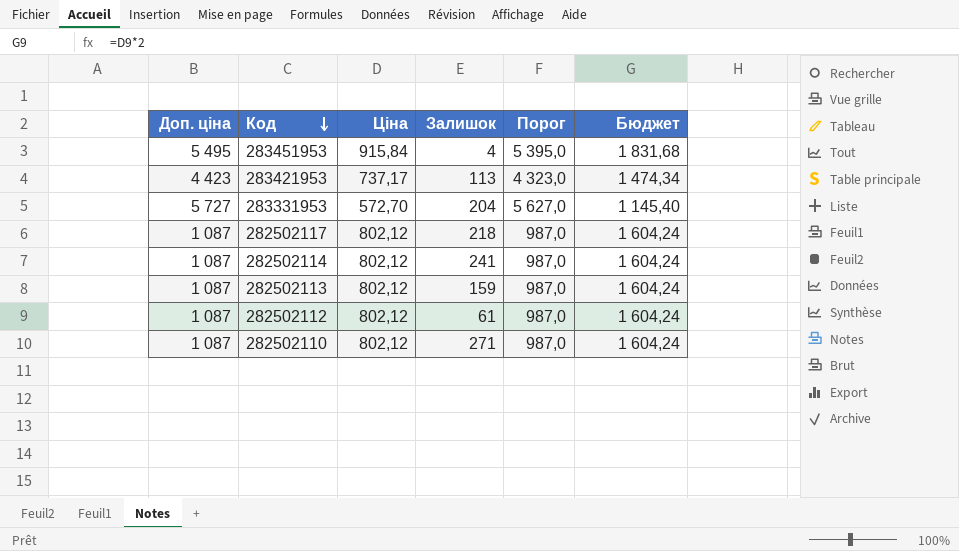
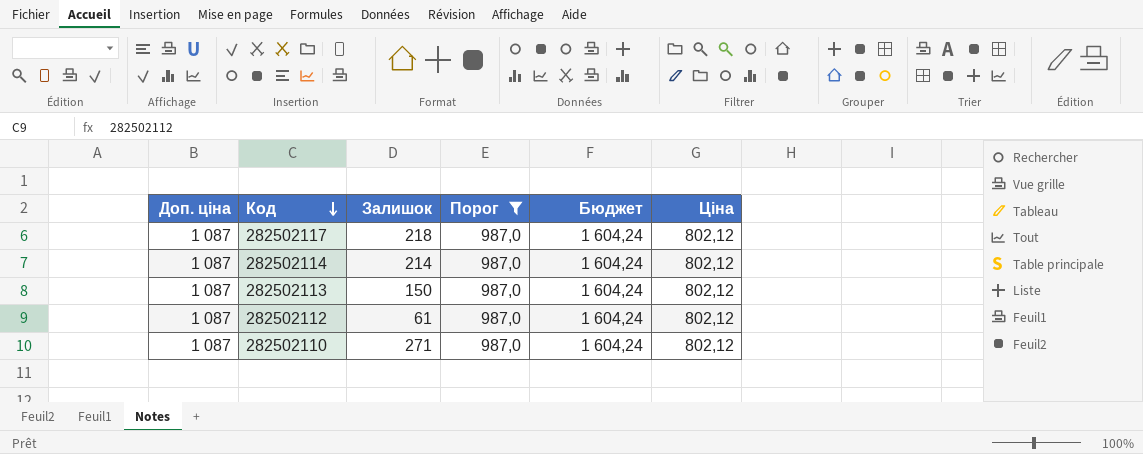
filter: none -> Порог = 987,0
column Ціна | position: 3 -> 6
282502114 | Залишок: 241 -> 214
282502113 | Залишок: 159 -> 150

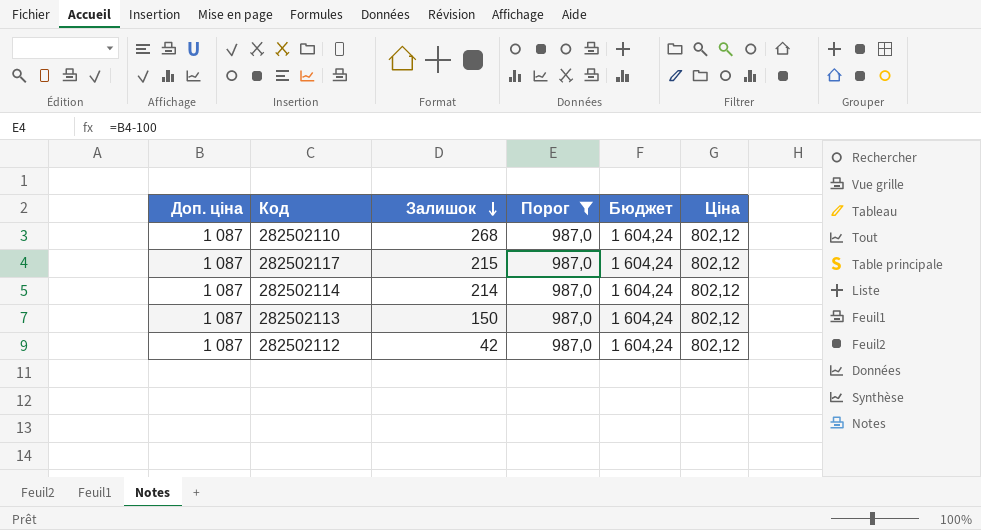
row order: Код descending -> Залишок descending
282502110 | Залишок: 271 -> 268
282502117 | Залишок: 218 -> 215
282502112 | Залишок: 61 -> 42

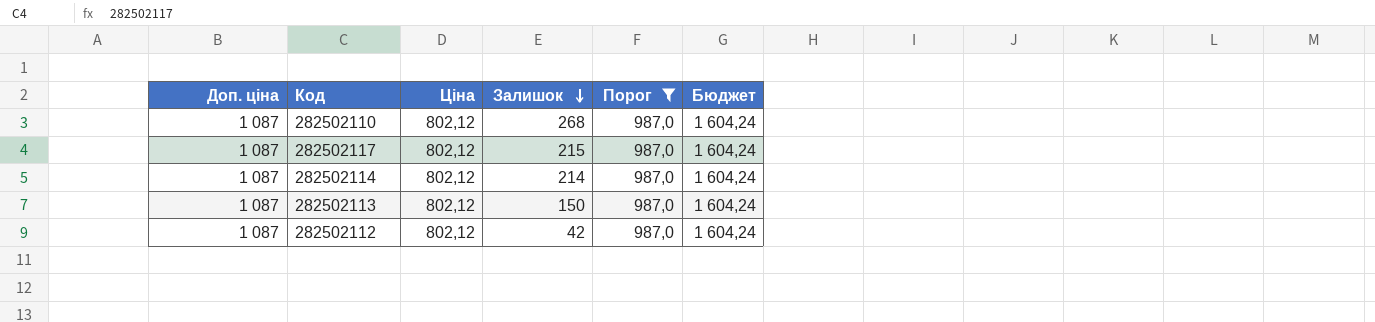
column Ціна | position: 6 -> 3

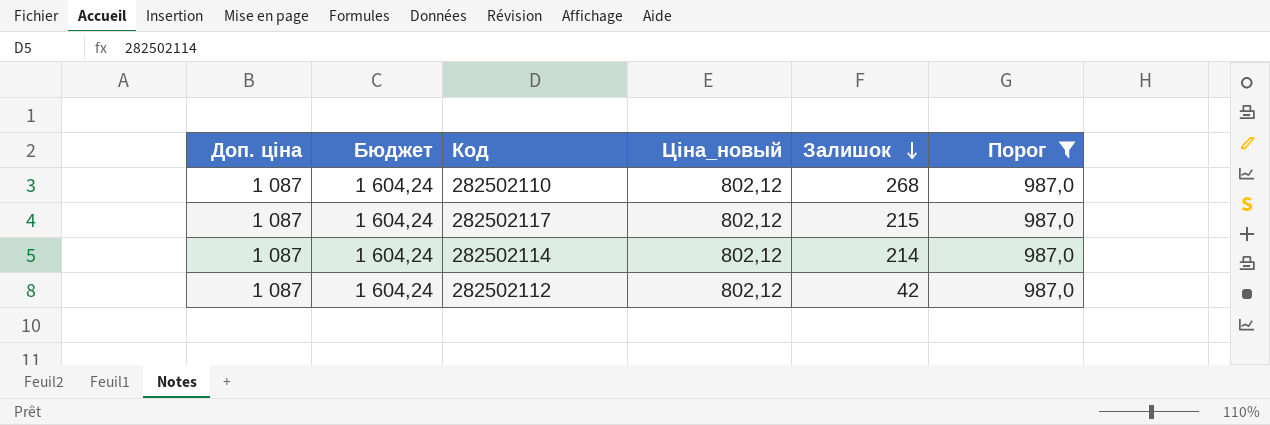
column Бюджет | position: 6 -> 2
column name: Ціна -> Ціна_новый
row 282502113: 1 087 | 802,12 | 150 | 987,0 | 1 604,24 -> none

